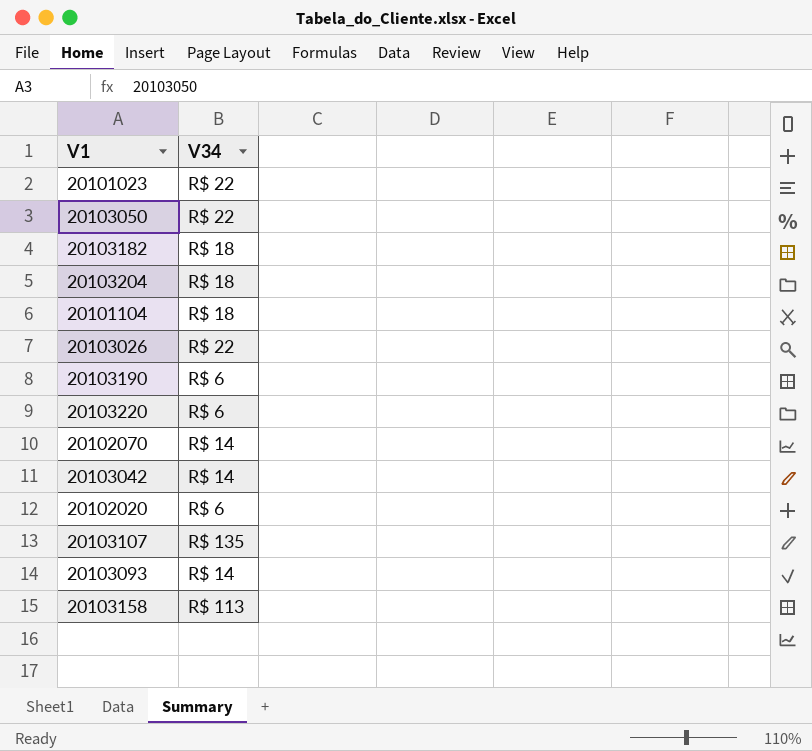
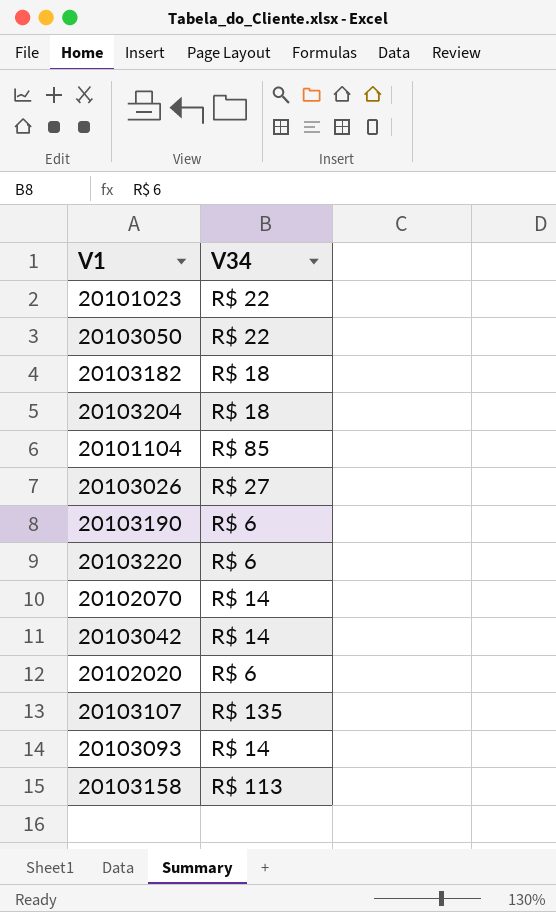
20101104 | V34: R$ 18 -> R$ 85
20103026 | V34: R$ 22 -> R$ 27

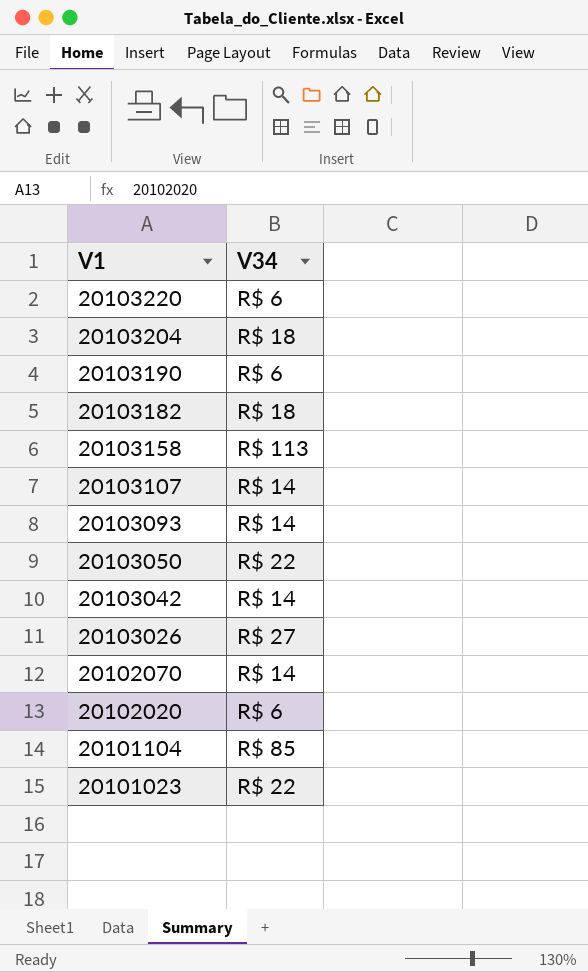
row order: none -> V1 descending
20103107 | V34: R$ 135 -> R$ 14

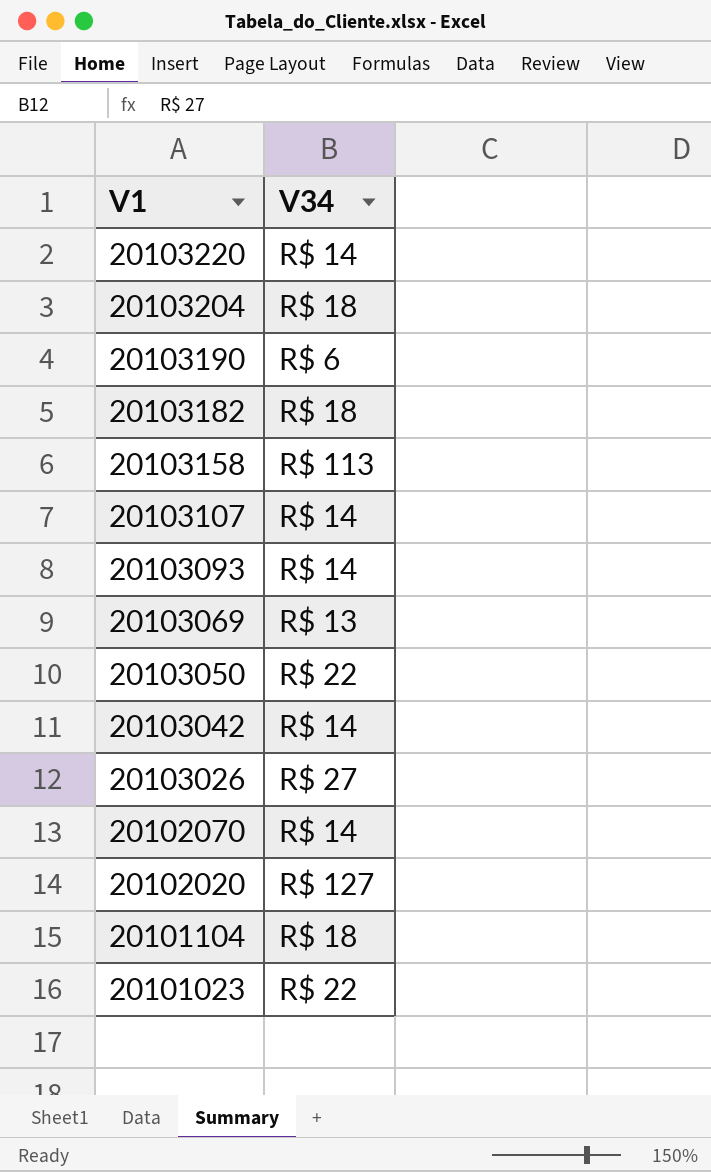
20103220 | V34: R$ 6 -> R$ 14
row 20103069: none -> R$ 13
20102020 | V34: R$ 6 -> R$ 127
20101104 | V34: R$ 85 -> R$ 18

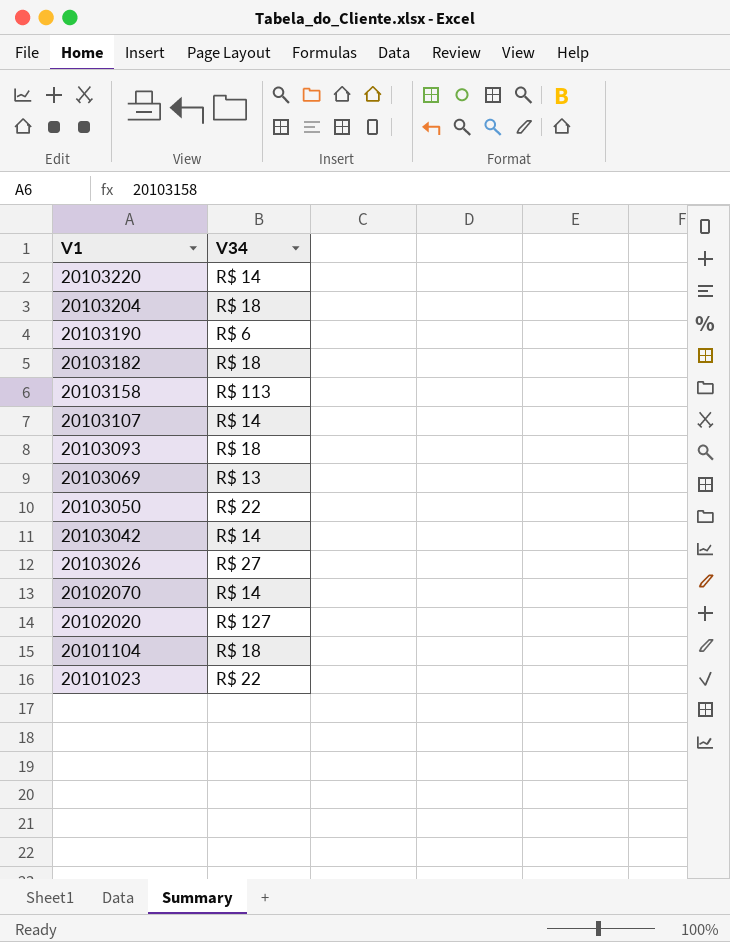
20103093 | V34: R$ 14 -> R$ 18

